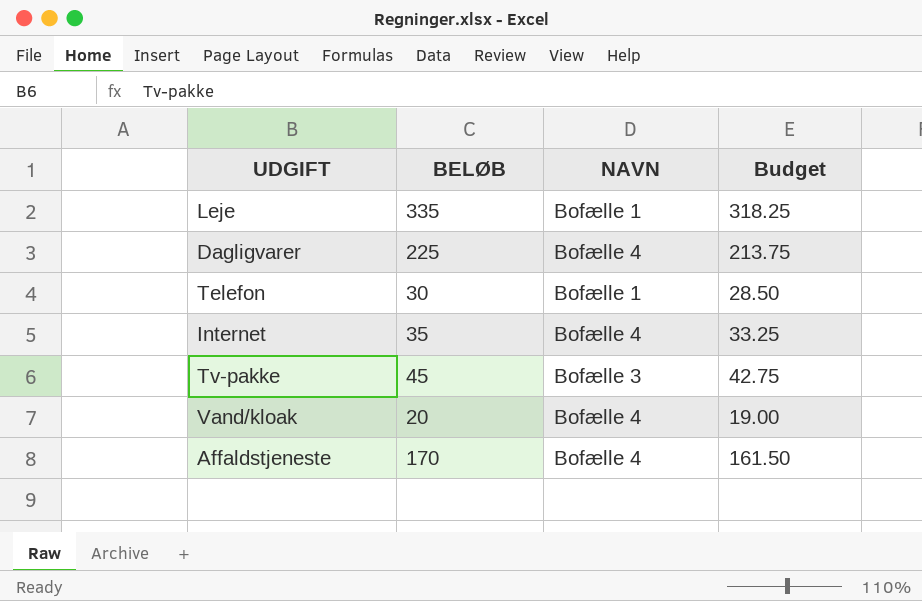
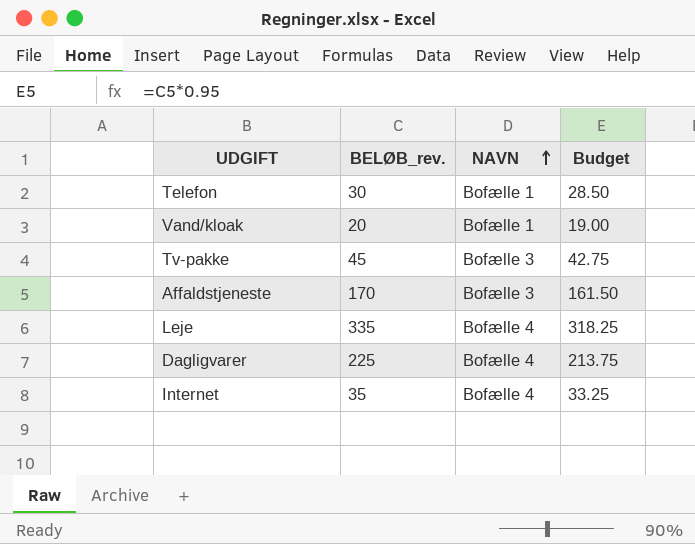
row order: none -> NAVN ascending
column name: BELØB -> BELØB_rev.
Vand/kloak | NAVN: Bofælle 4 -> Bofælle 1
Affaldstjeneste | NAVN: Bofælle 4 -> Bofælle 3
Leje | NAVN: Bofælle 1 -> Bofælle 4

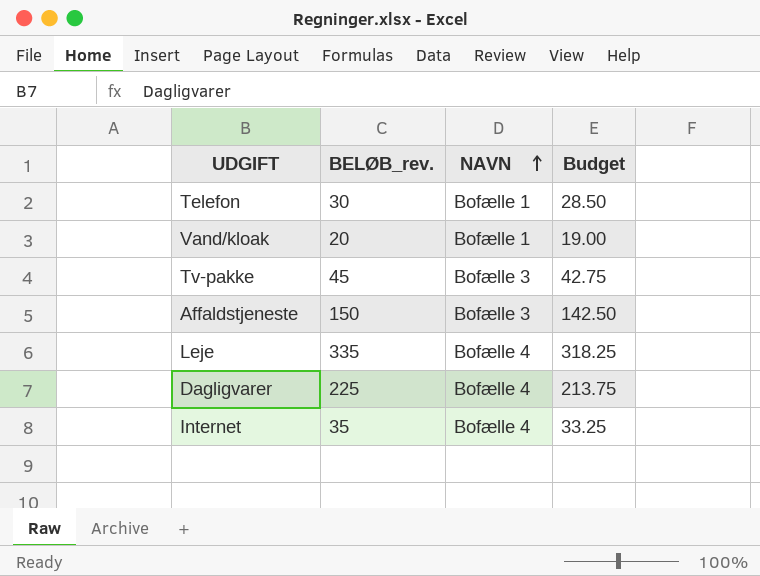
Affaldstjeneste | BELØB_rev.: 170 -> 150
Affaldstjeneste | Budget: 161.50 -> 142.50

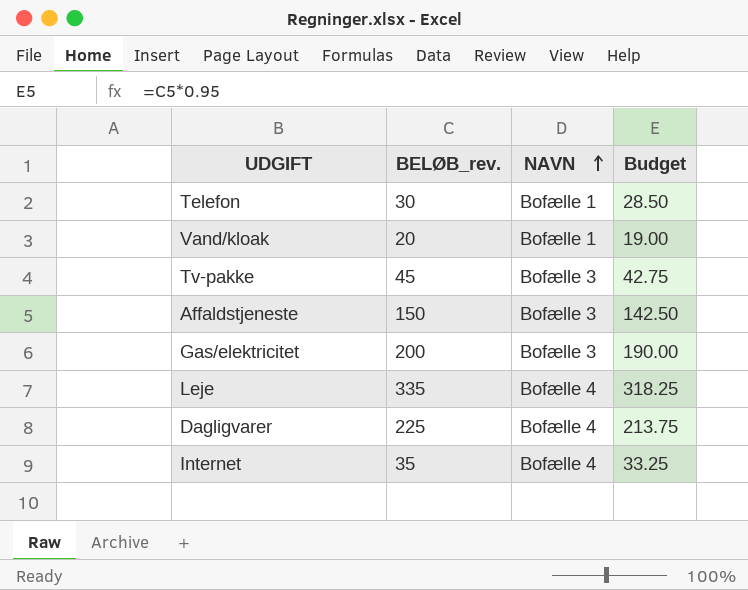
row Gas/elektricitet: none -> 200 | Bofælle 3 | 190.00

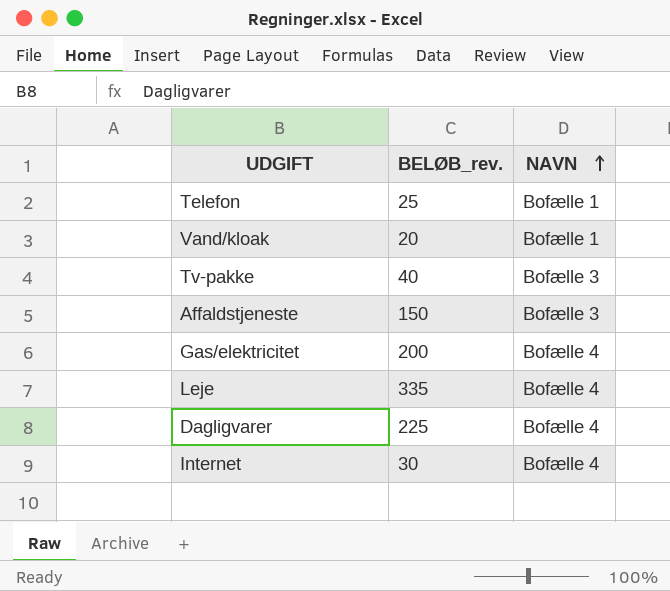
column Budget | formula: [BELØB_rev.] * 0.95 -> none
Telefon | BELØB_rev.: 30 -> 25
Tv-pakke | BELØB_rev.: 45 -> 40
Gas/elektricitet | NAVN: Bofælle 3 -> Bofælle 4
Internet | BELØB_rev.: 35 -> 30

